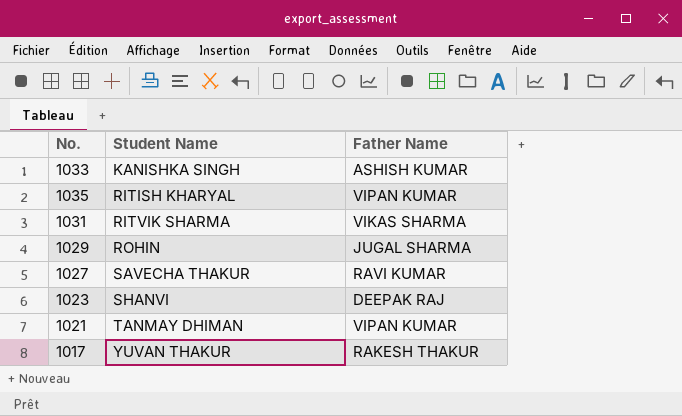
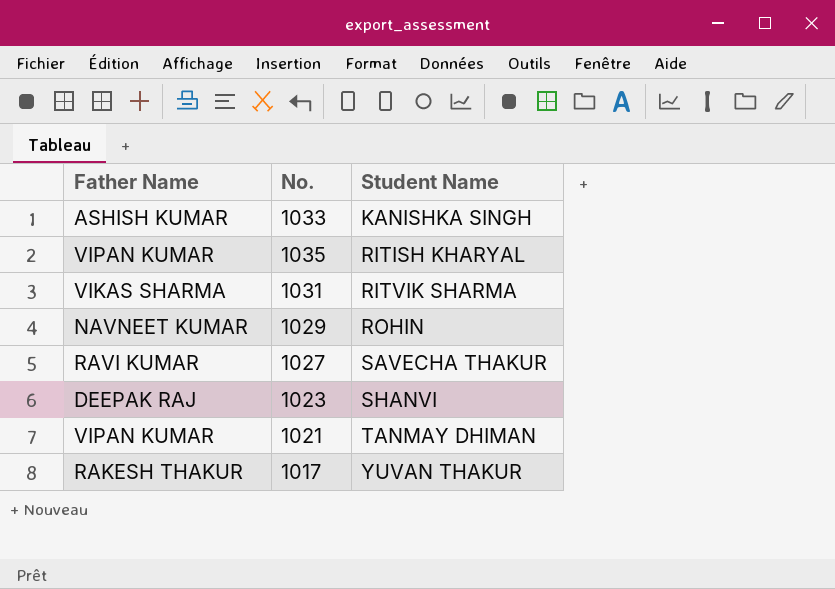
column Father Name | position: 3 -> 1
1029 | Father Name: JUGAL SHARMA -> NAVNEET KUMAR

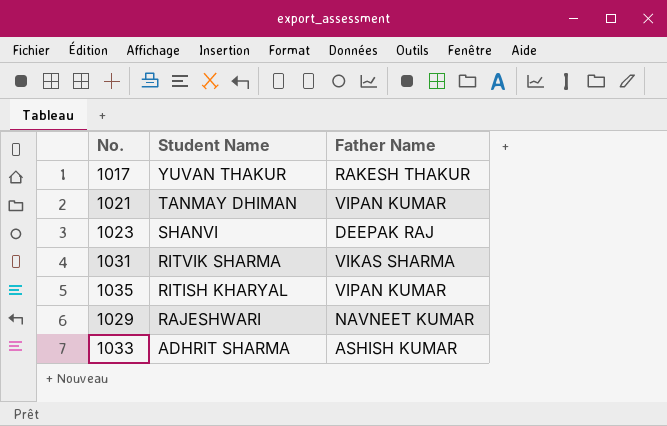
row order: Student Name ascending -> Student Name descending
column Father Name | position: 1 -> 3
row 1027: RAVI KUMAR | SAVECHA THAKUR -> none
1029 | Student Name: ROHIN -> RAJESHWARI
1033 | Student Name: KANISHKA SINGH -> ADHRIT SHARMA

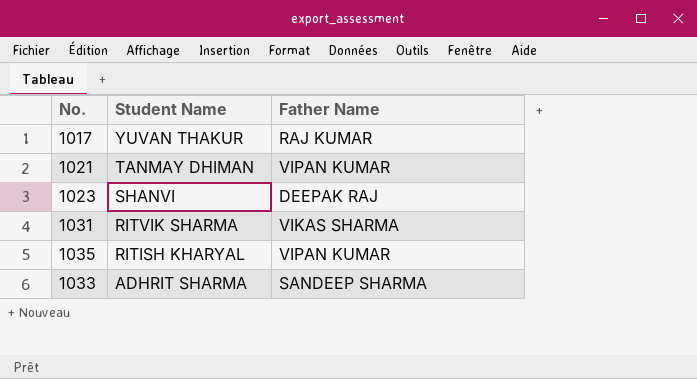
row 1029: RAJESHWARI | NAVNEET KUMAR -> none
1017 | Father Name: RAKESH THAKUR -> RAJ KUMAR
1033 | Father Name: ASHISH KUMAR -> SANDEEP SHARMA

